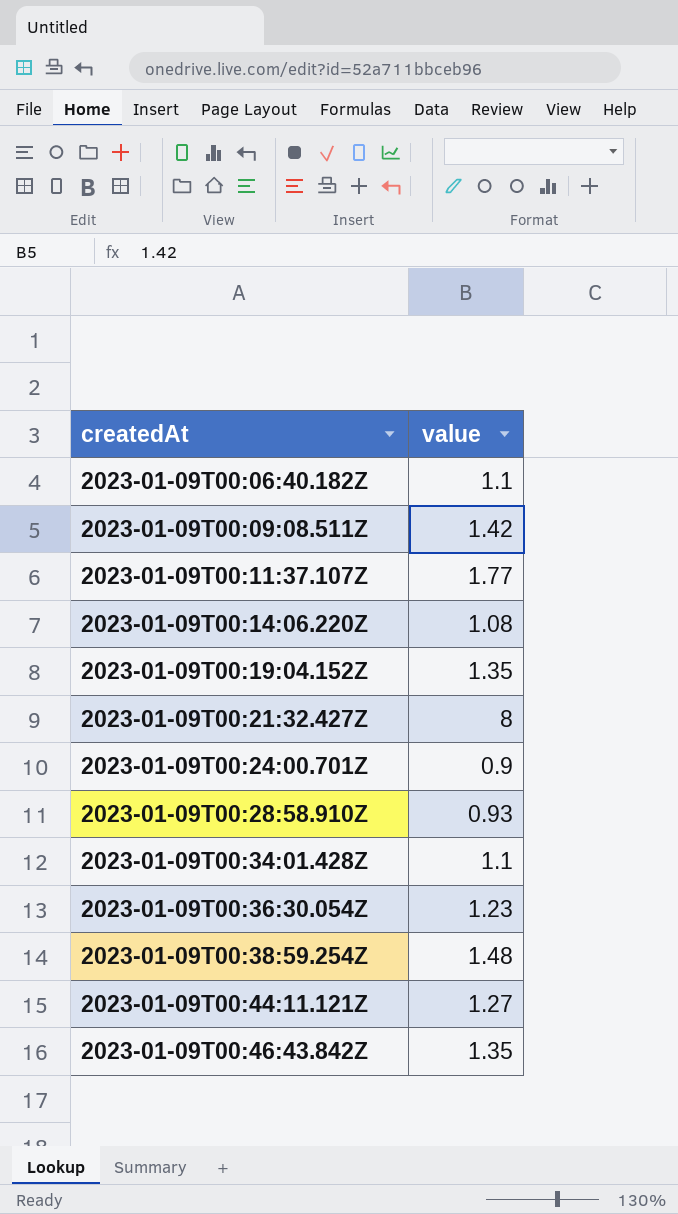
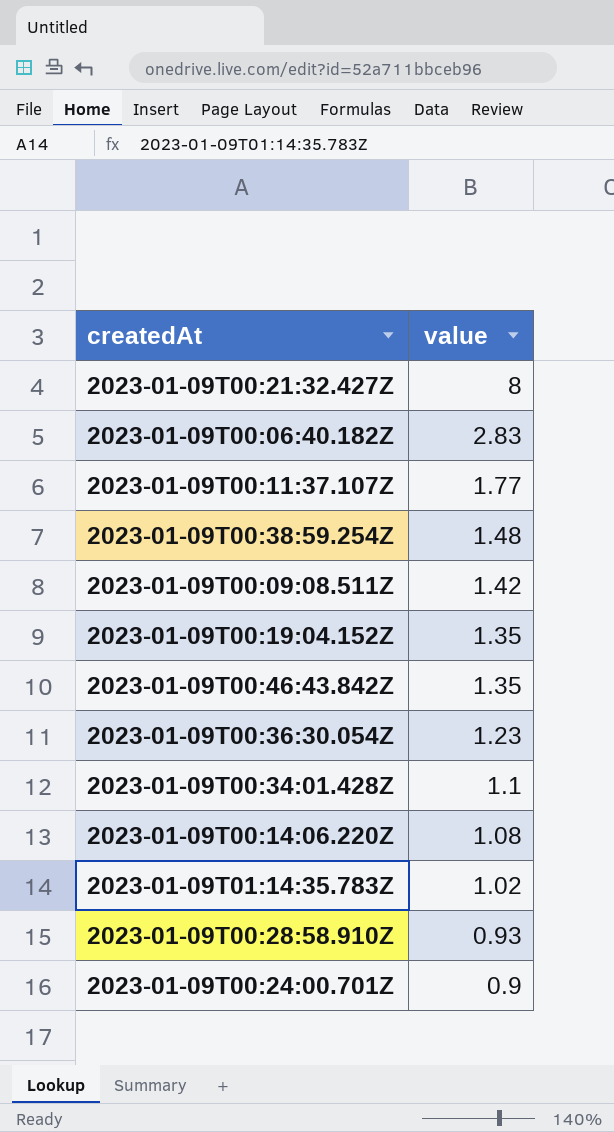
row order: createdAt ascending -> value descending
row 2023-01-09T00:44:11.121Z: 1.27 -> none
2023-01-09T00:06:40.182Z | value: 1.1 -> 2.83
row 2023-01-09T01:14:35.783Z: none -> 1.02

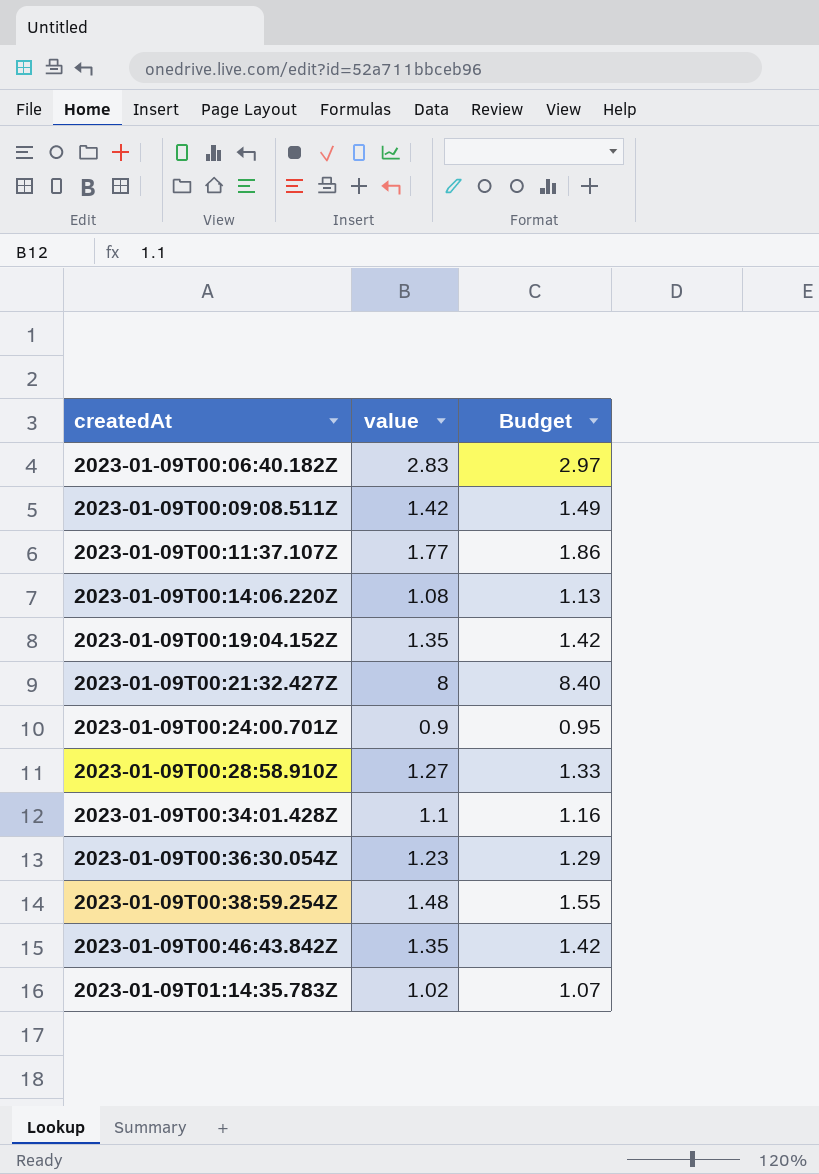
row order: value descending -> createdAt ascending
column Budget | formula: none -> [value] * 1.05
2023-01-09T00:28:58.910Z | value: 0.93 -> 1.27

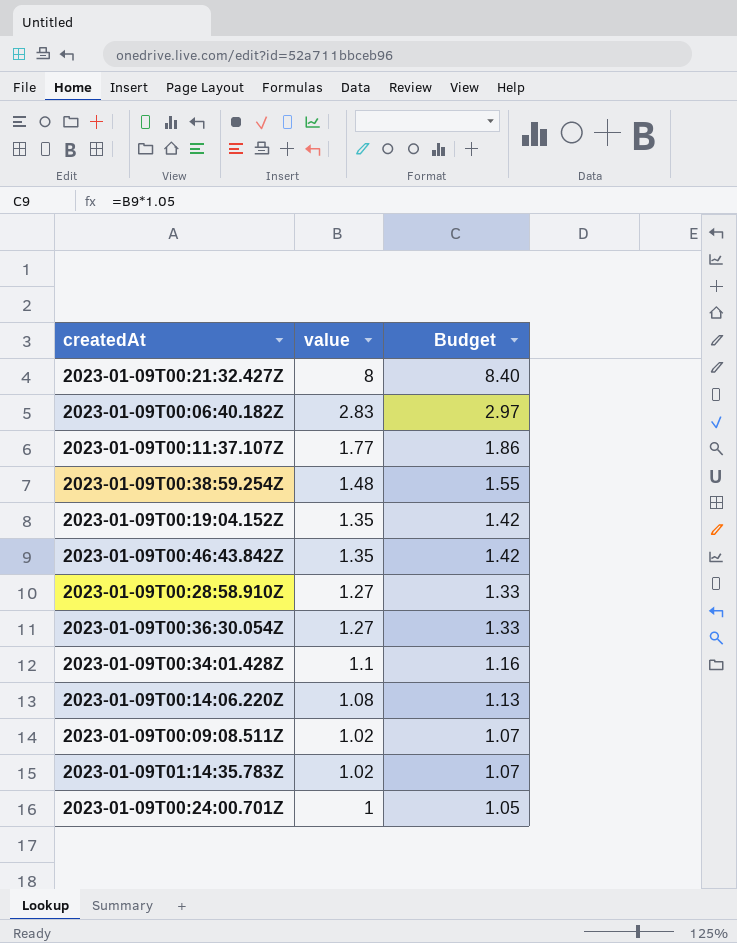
row order: createdAt ascending -> value descending
2023-01-09T00:36:30.054Z | value: 1.23 -> 1.27
2023-01-09T00:36:30.054Z | Budget: 1.29 -> 1.33
2023-01-09T00:09:08.511Z | value: 1.42 -> 1.02
2023-01-09T00:09:08.511Z | Budget: 1.49 -> 1.07
2023-01-09T00:24:00.701Z | value: 0.9 -> 1
2023-01-09T00:24:00.701Z | Budget: 0.95 -> 1.05

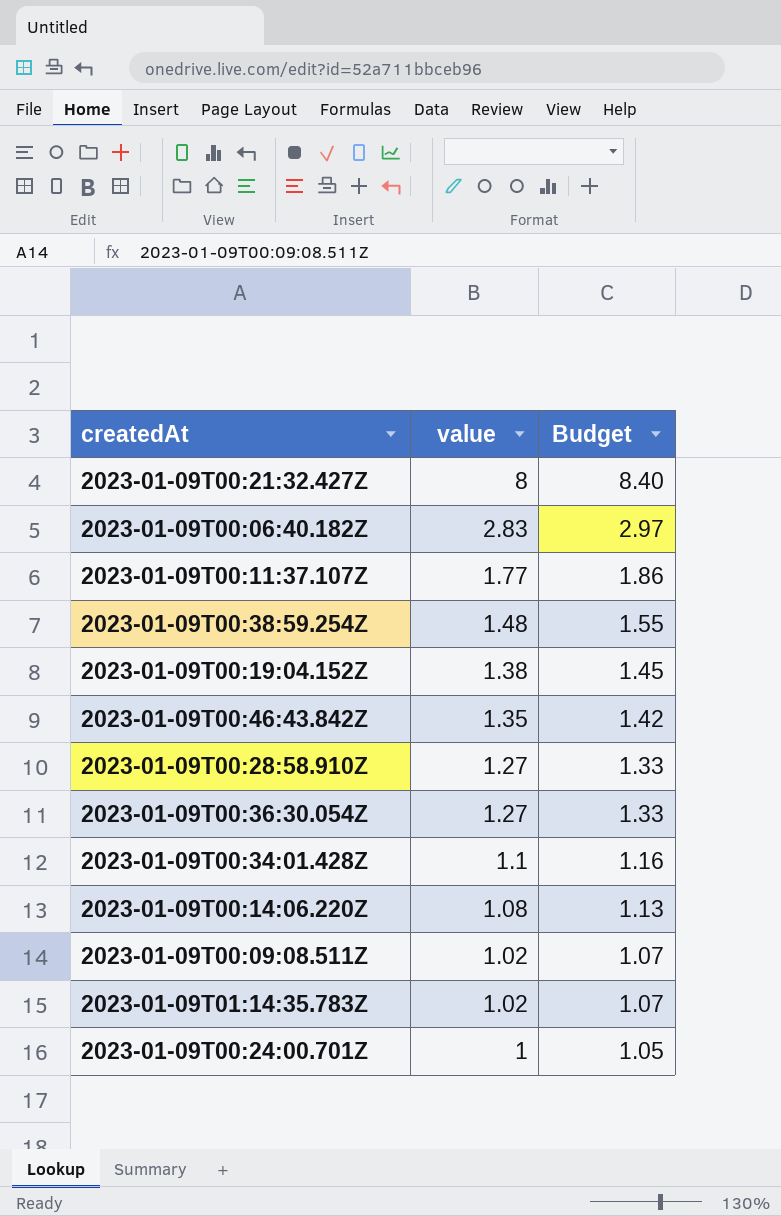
2023-01-09T00:19:04.152Z | value: 1.35 -> 1.38
2023-01-09T00:19:04.152Z | Budget: 1.42 -> 1.45

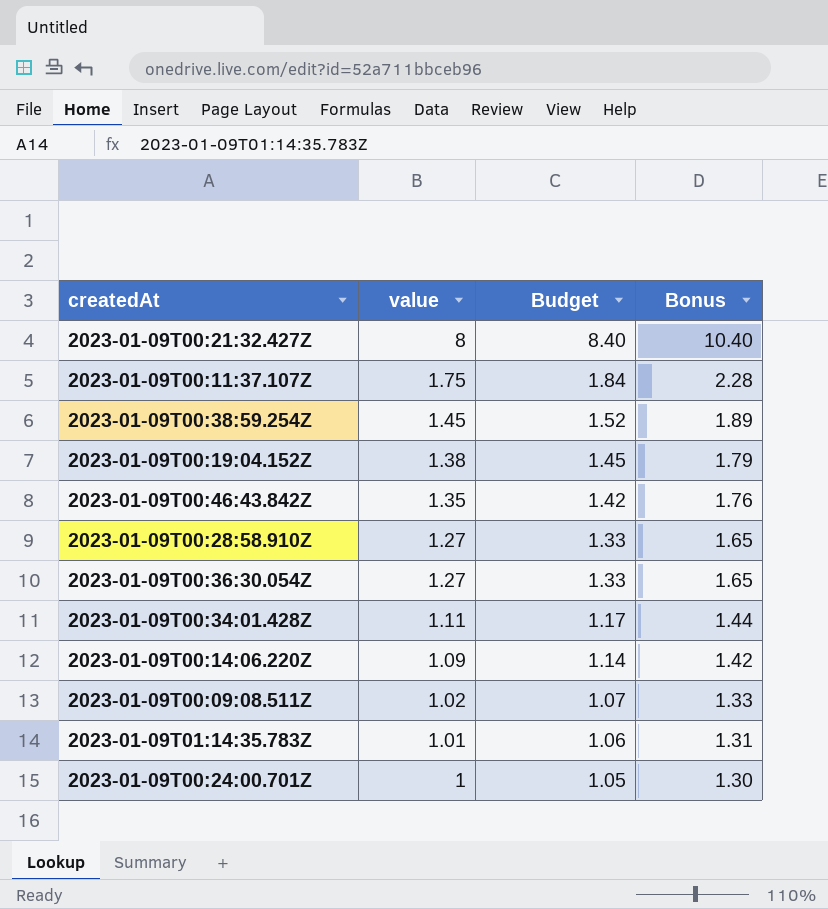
column Bonus | formula: none -> [value] * 1.3
row 2023-01-09T00:06:40.182Z: 2.83 | 2.97 -> none
2023-01-09T00:11:37.107Z | value: 1.77 -> 1.75
2023-01-09T00:11:37.107Z | Budget: 1.86 -> 1.84
2023-01-09T00:38:59.254Z | value: 1.48 -> 1.45
2023-01-09T00:38:59.254Z | Budget: 1.55 -> 1.52
2023-01-09T00:34:01.428Z | value: 1.1 -> 1.11
2023-01-09T00:34:01.428Z | Budget: 1.16 -> 1.17
2023-01-09T00:14:06.220Z | value: 1.08 -> 1.09
2023-01-09T00:14:06.220Z | Budget: 1.13 -> 1.14
2023-01-09T01:14:35.783Z | value: 1.02 -> 1.01
2023-01-09T01:14:35.783Z | Budget: 1.07 -> 1.06

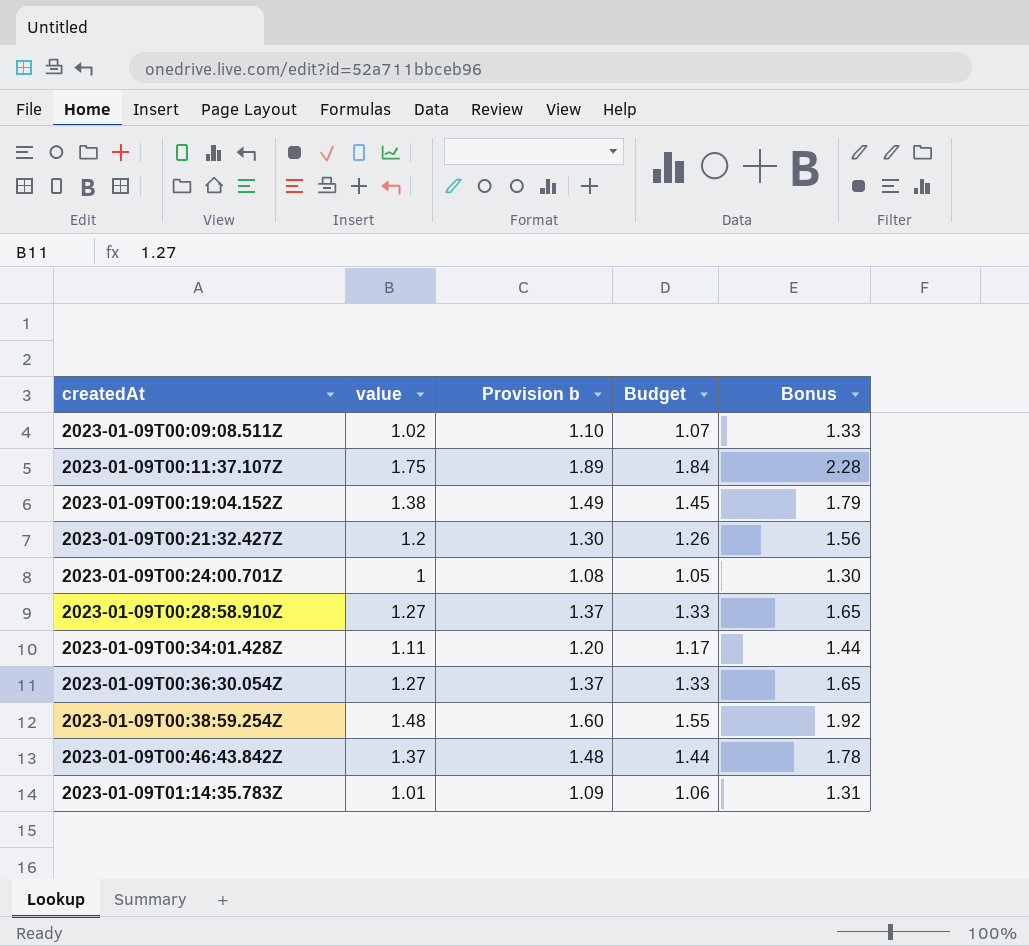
row order: value descending -> createdAt ascending
column Provision b | formula: none -> [value] * 1.08
row 2023-01-09T00:14:06.220Z: 1.09 | 1.14 | 1.42 -> none
2023-01-09T00:21:32.427Z | value: 8 -> 1.2
2023-01-09T00:21:32.427Z | Budget: 8.40 -> 1.26
2023-01-09T00:21:32.427Z | Bonus: 10.40 -> 1.56
2023-01-09T00:38:59.254Z | value: 1.45 -> 1.48
2023-01-09T00:38:59.254Z | Budget: 1.52 -> 1.55
2023-01-09T00:38:59.254Z | Bonus: 1.89 -> 1.92
2023-01-09T00:46:43.842Z | value: 1.35 -> 1.37
2023-01-09T00:46:43.842Z | Budget: 1.42 -> 1.44
2023-01-09T00:46:43.842Z | Bonus: 1.76 -> 1.78

